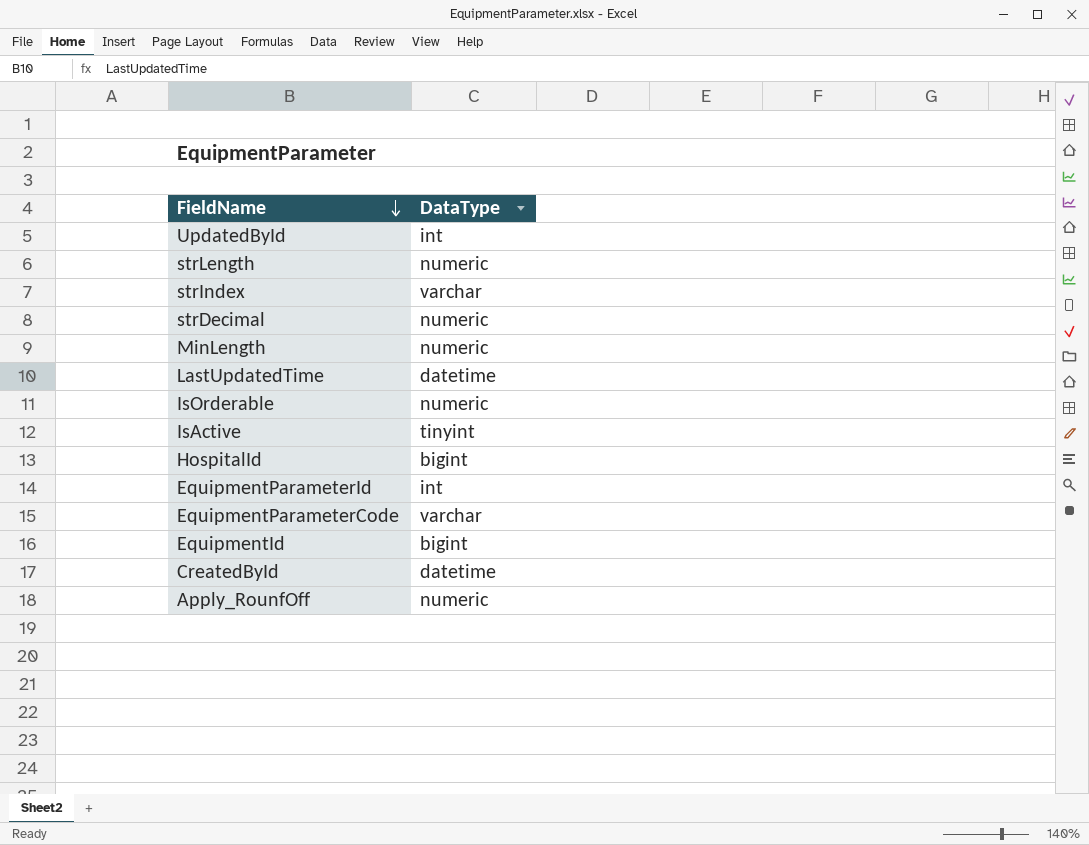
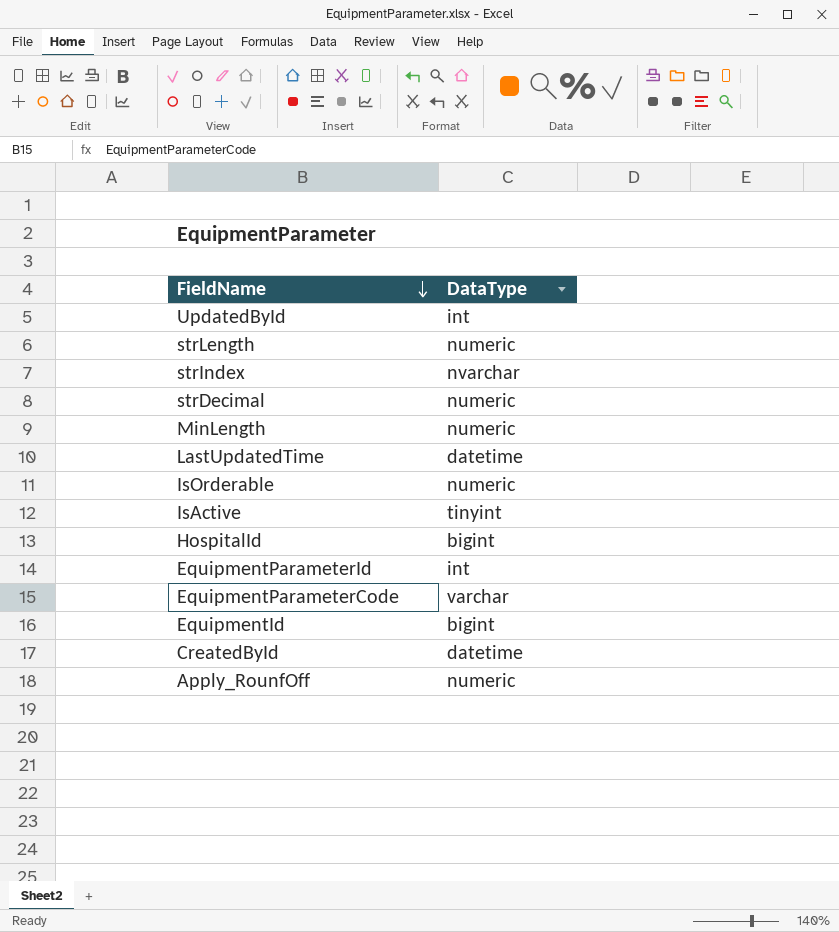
strIndex | DataType: varchar -> nvarchar

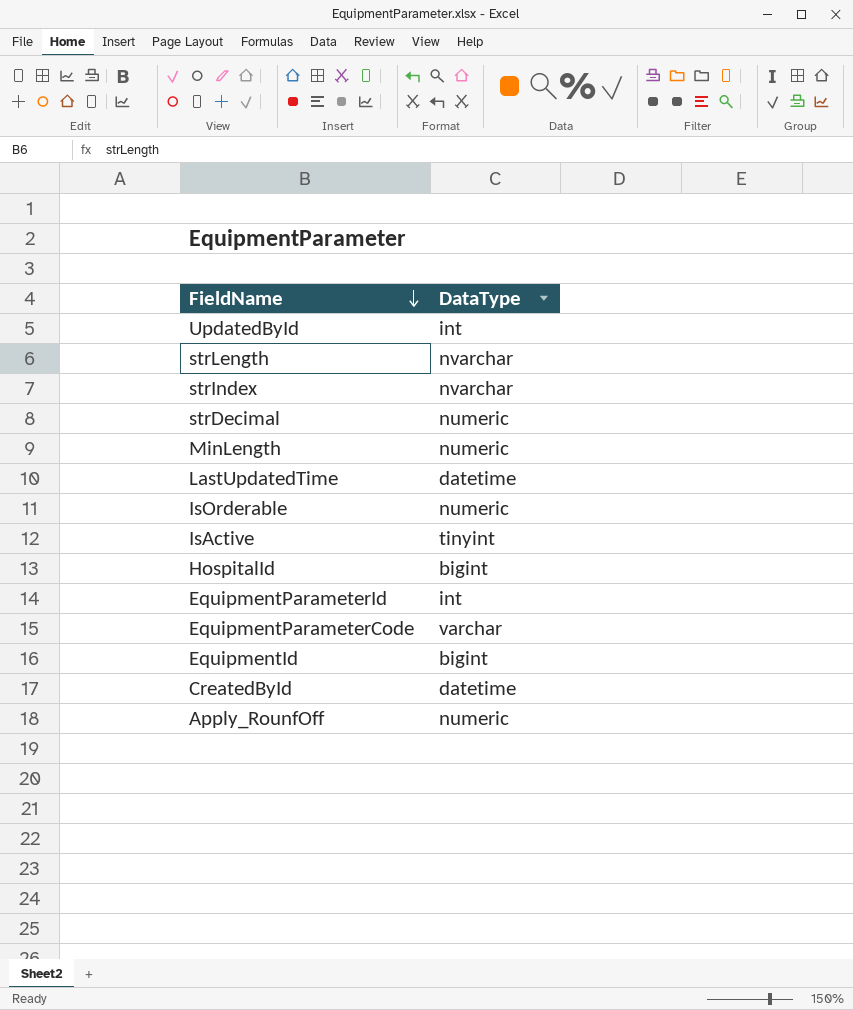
strLength | DataType: numeric -> nvarchar

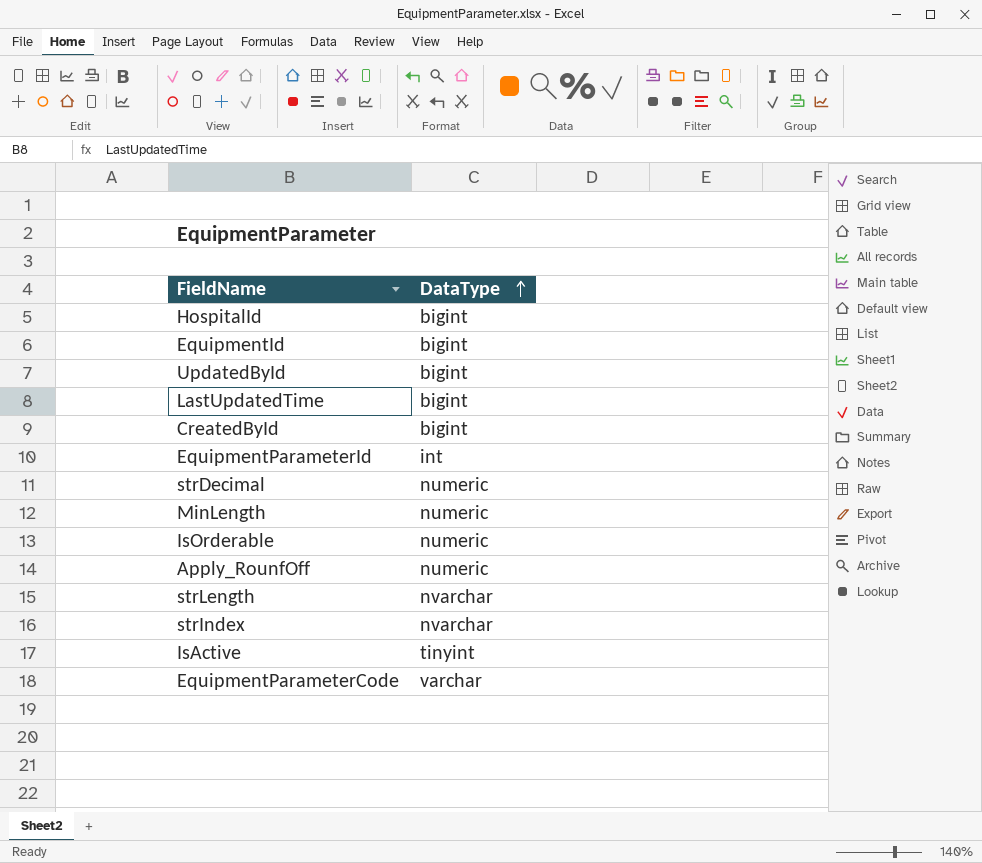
row order: FieldName descending -> DataType ascending
UpdatedById | DataType: int -> bigint
LastUpdatedTime | DataType: datetime -> bigint
CreatedById | DataType: datetime -> bigint

